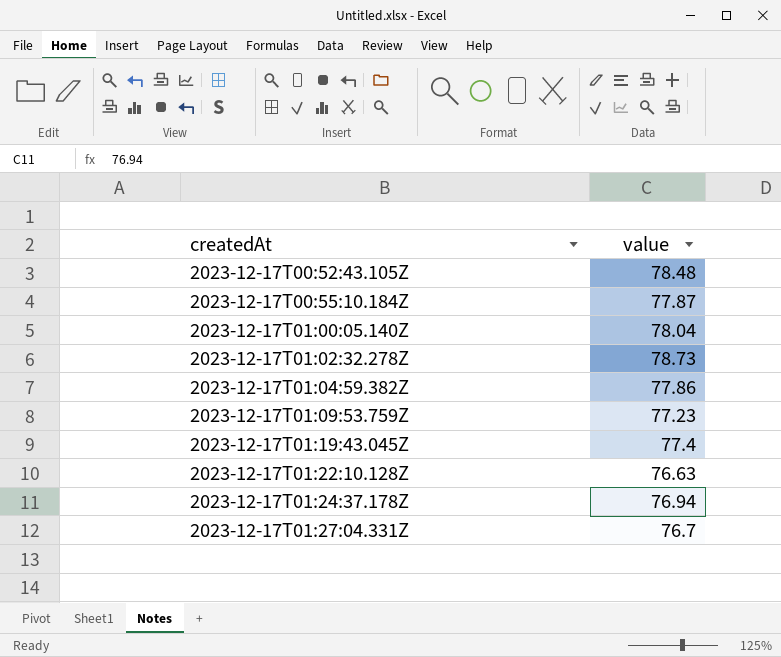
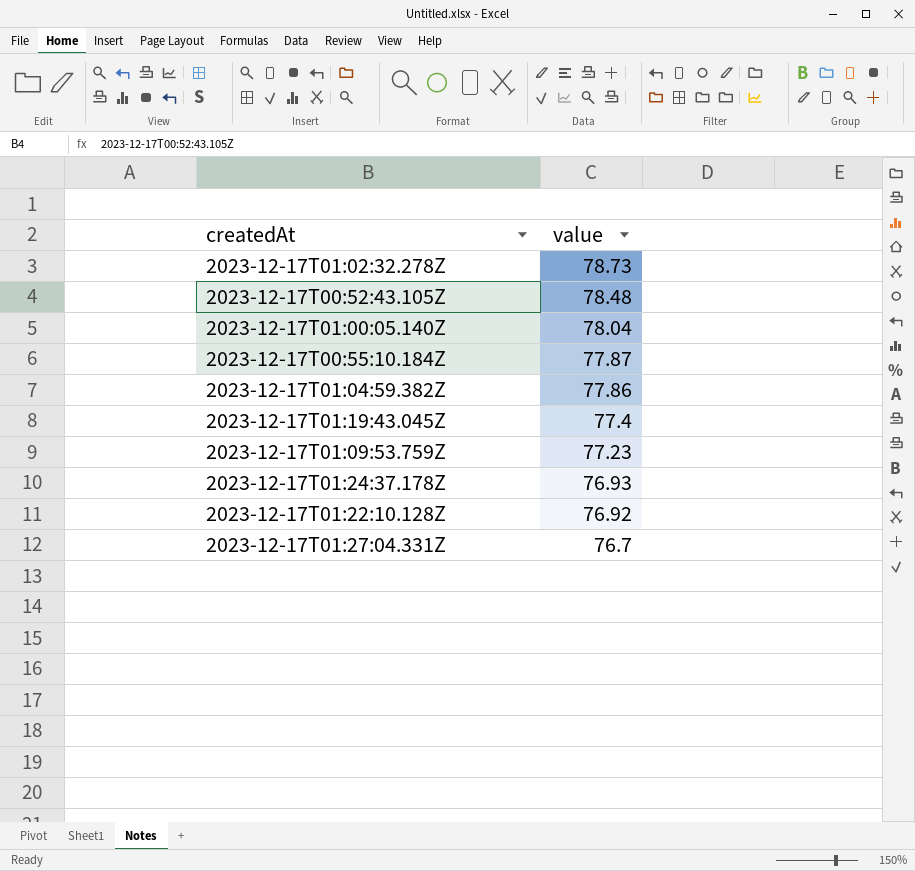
row order: createdAt ascending -> value descending
2023-12-17T01:24:37.178Z | value: 76.94 -> 76.93
2023-12-17T01:22:10.128Z | value: 76.63 -> 76.92

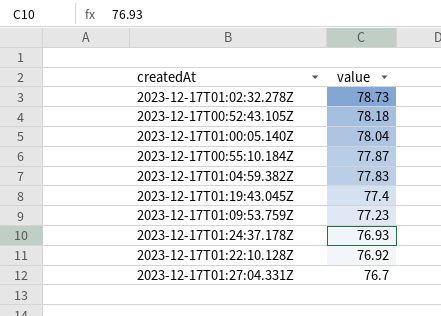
2023-12-17T00:52:43.105Z | value: 78.48 -> 78.18
2023-12-17T01:04:59.382Z | value: 77.86 -> 77.83

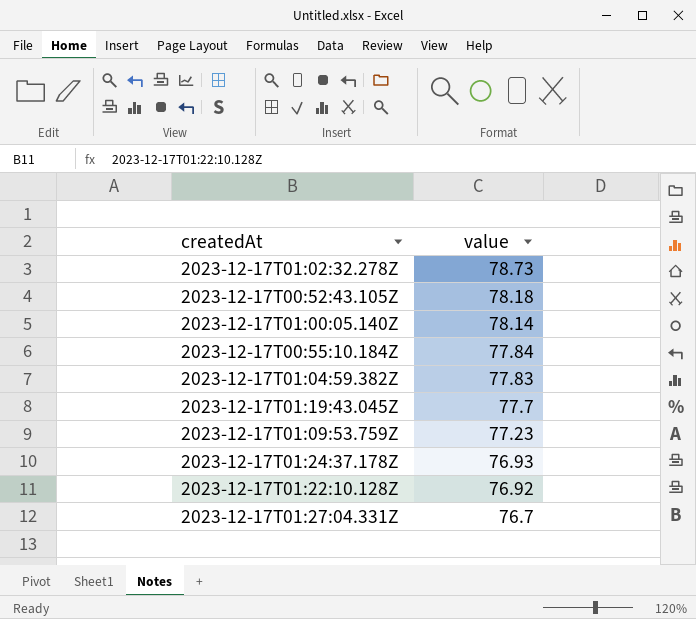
2023-12-17T01:00:05.140Z | value: 78.04 -> 78.14
2023-12-17T00:55:10.184Z | value: 77.87 -> 77.84
2023-12-17T01:19:43.045Z | value: 77.4 -> 77.7

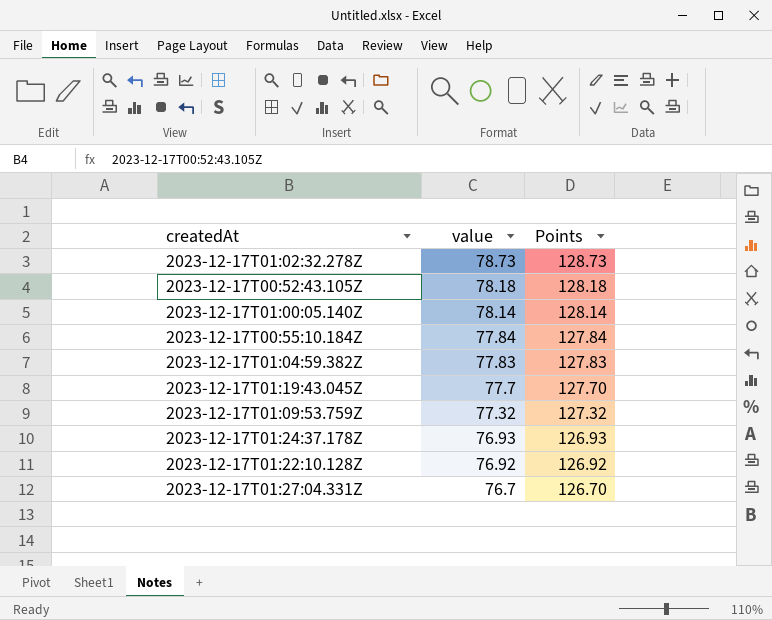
column Points | formula: none -> [value] + 50
2023-12-17T01:09:53.759Z | value: 77.23 -> 77.32

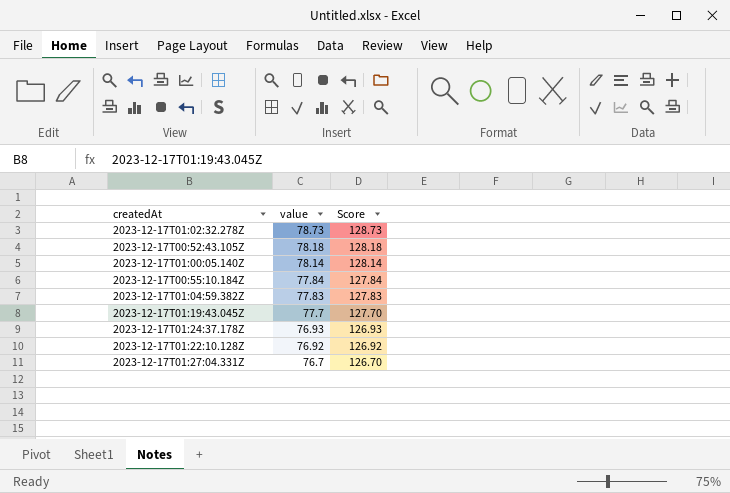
column name: Points -> Score
row 2023-12-17T01:09:53.759Z: 77.32 | 127.32 -> none

